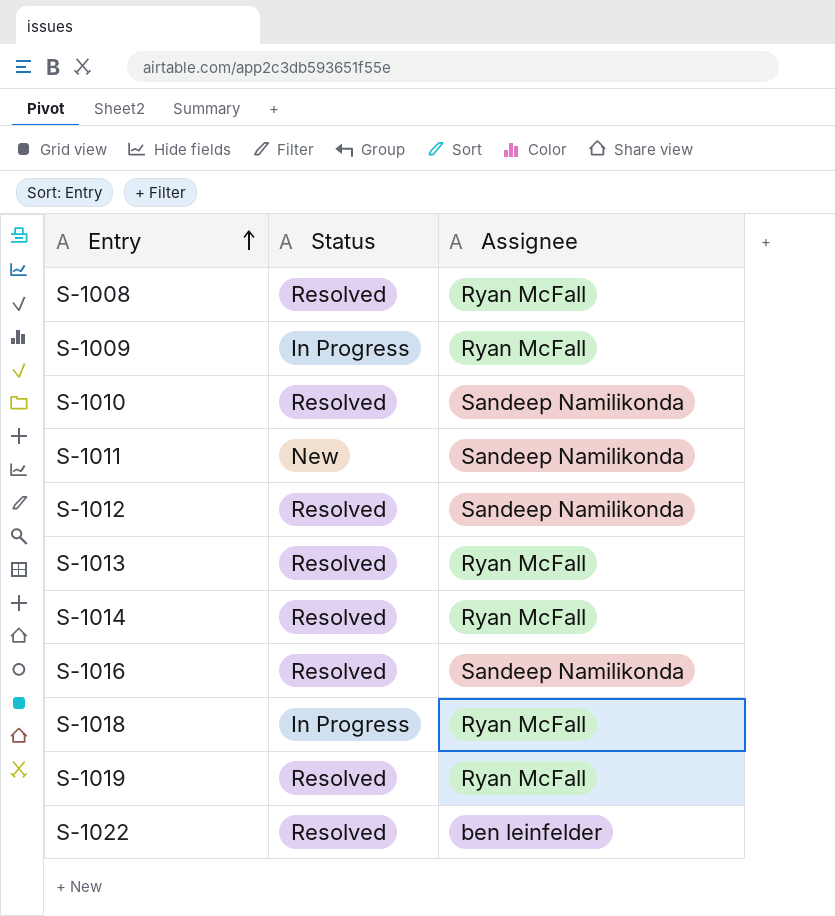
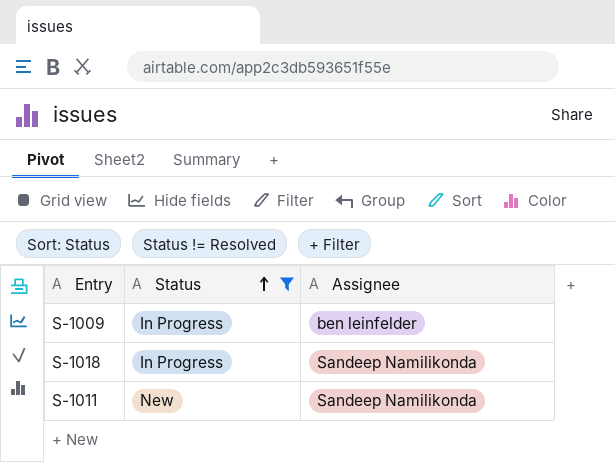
filter: none -> Status != Resolved
row order: Entry ascending -> Status ascending
S-1009 | Assignee: Ryan McFall -> ben leinfelder
S-1018 | Assignee: Ryan McFall -> Sandeep Namilikonda

